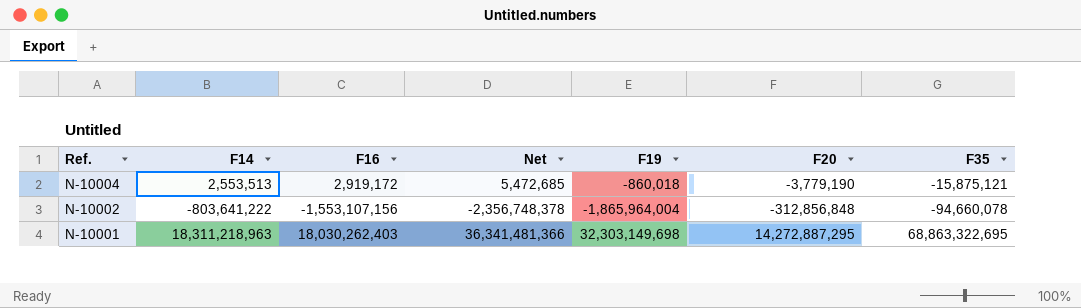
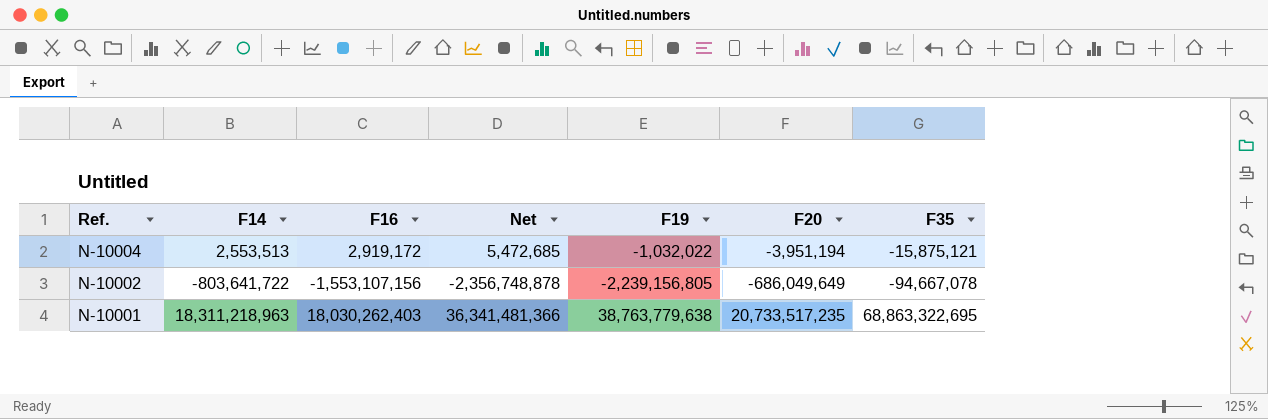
N-10004 | F19: -860,018 -> -1,032,022
N-10004 | F20: -3,779,190 -> -3,951,194
N-10002 | F14: -803,641,222 -> -803,641,722
N-10002 | Net: -2,356,748,378 -> -2,356,748,878
N-10002 | F19: -1,865,964,004 -> -2,239,156,805
N-10002 | F20: -312,856,848 -> -686,049,649
N-10002 | F35: -94,660,078 -> -94,667,078
N-10001 | F19: 32,303,149,698 -> 38,763,779,638
N-10001 | F20: 14,272,887,295 -> 20,733,517,235

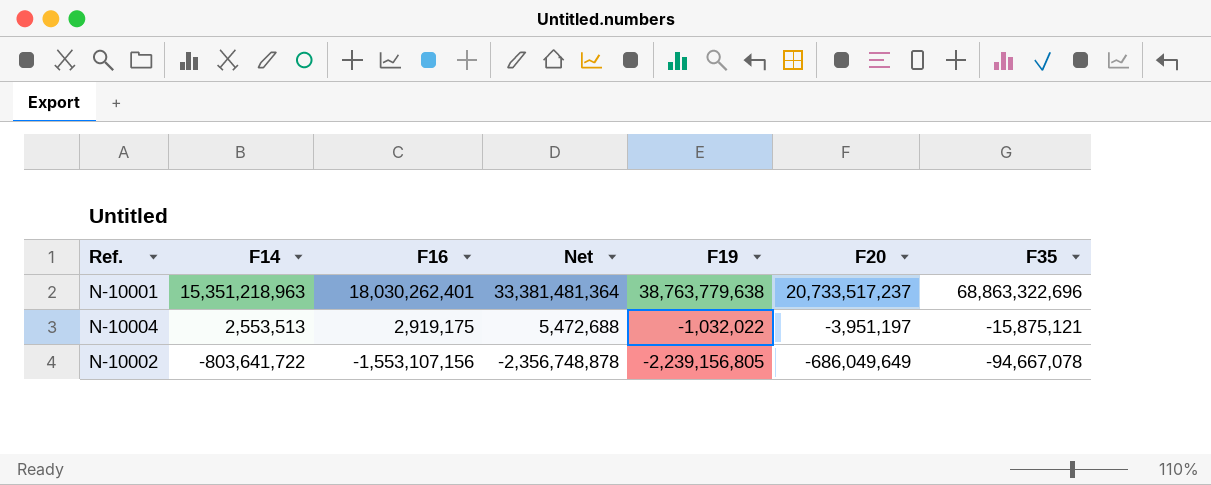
row order: Ref. descending -> F14 descending
N-10001 | F14: 18,311,218,963 -> 15,351,218,963
N-10001 | F16: 18,030,262,403 -> 18,030,262,401
N-10001 | Net: 36,341,481,366 -> 33,381,481,364
N-10001 | F20: 20,733,517,235 -> 20,733,517,237
N-10001 | F35: 68,863,322,695 -> 68,863,322,696
N-10004 | F16: 2,919,172 -> 2,919,175
N-10004 | Net: 5,472,685 -> 5,472,688
N-10004 | F20: -3,951,194 -> -3,951,197

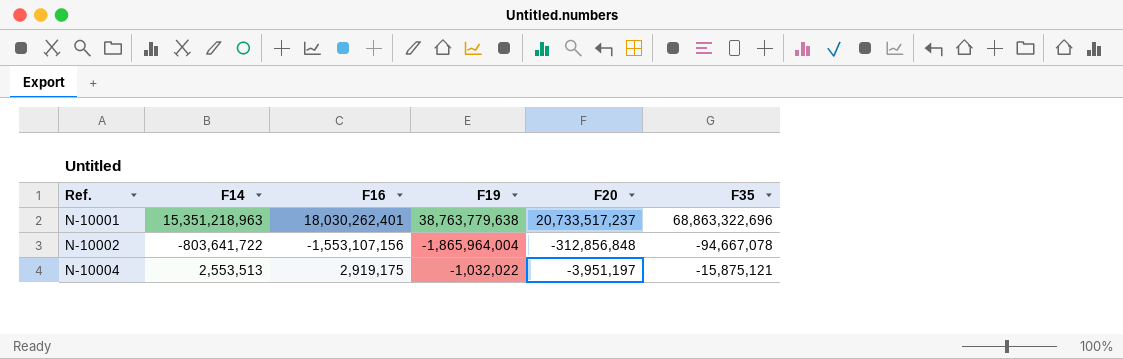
row order: F14 descending -> Ref. ascending
column Net | formula: [F14] + [F16] -> none
N-10002 | F19: -2,239,156,805 -> -1,865,964,004
N-10002 | F20: -686,049,649 -> -312,856,848

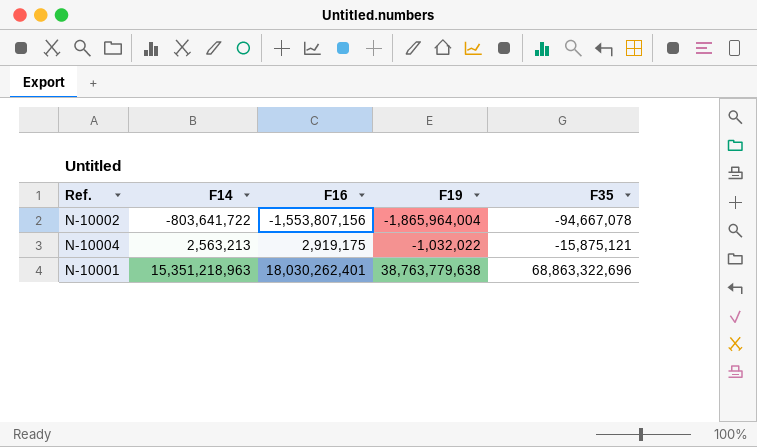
row order: Ref. ascending -> F14 ascending
column F20 | formula: [F19] - [F16] -> none
N-10002 | F16: -1,553,107,156 -> -1,553,807,156
N-10004 | F14: 2,553,513 -> 2,563,213

